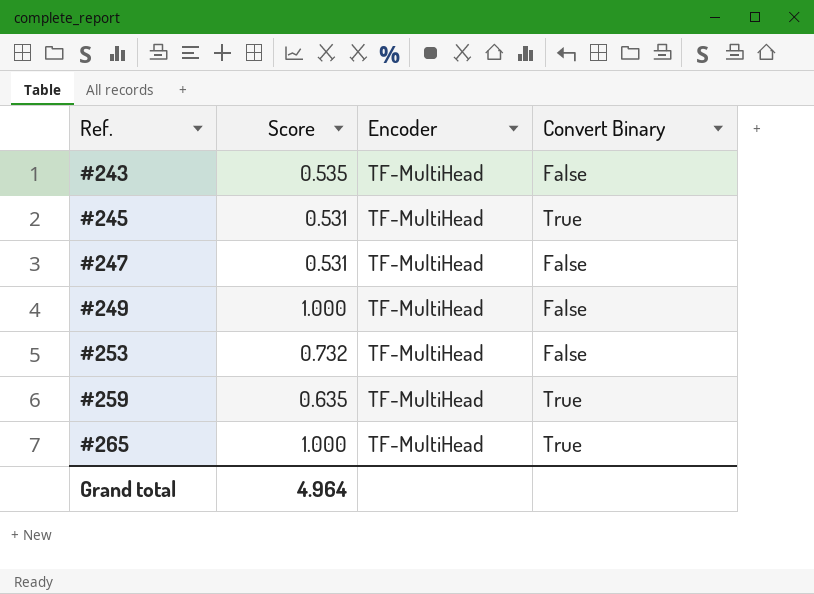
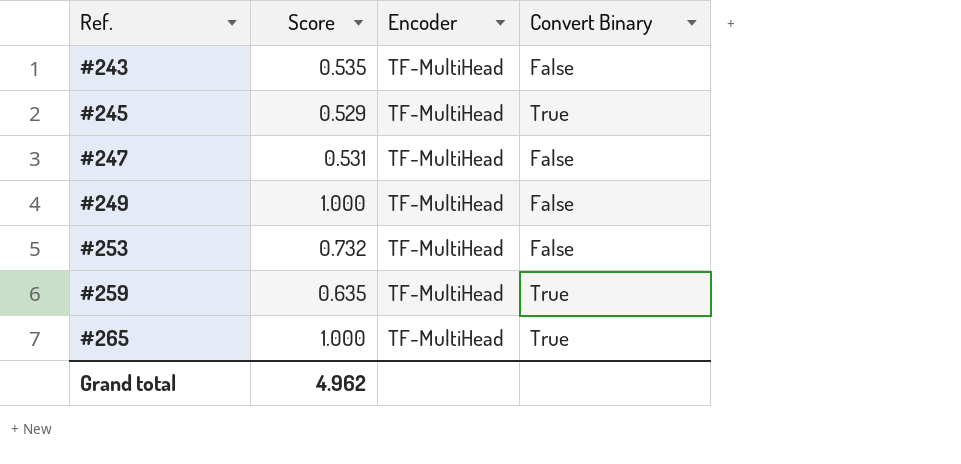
#245 | Score: 0.531 -> 0.529
Grand total | Score: 4.964 -> 4.962

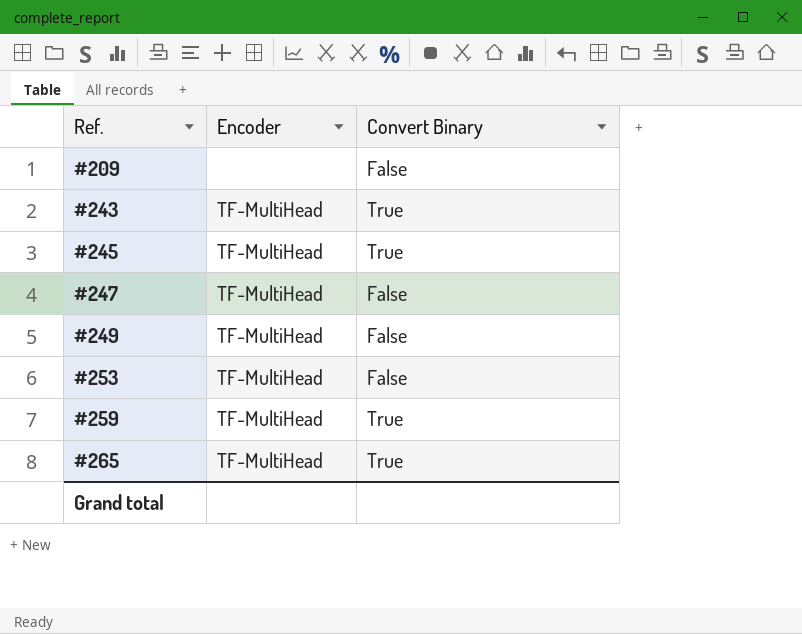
column Score | position: 2 -> none
row #209: none -> none | False
#243 | Convert Binary: False -> True

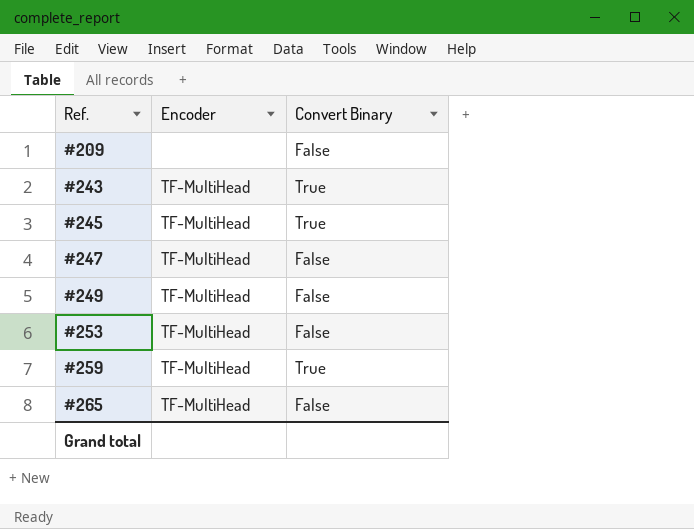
#265 | Convert Binary: True -> False

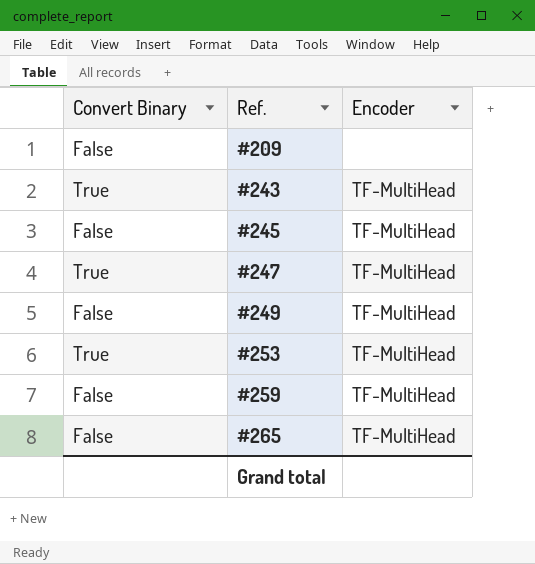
column Convert Binary | position: 3 -> 1
#245 | Convert Binary: True -> False
#247 | Convert Binary: False -> True
#253 | Convert Binary: False -> True
#259 | Convert Binary: True -> False

